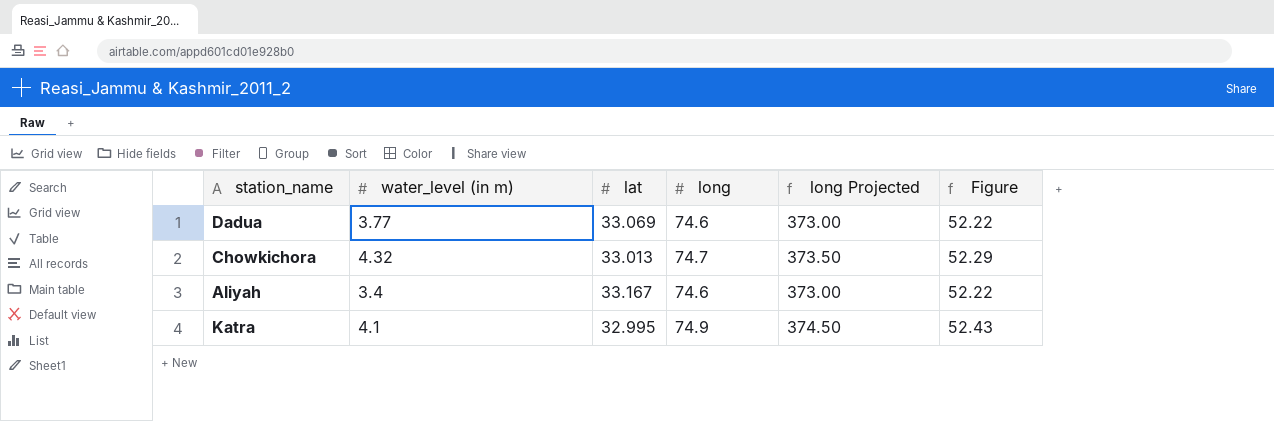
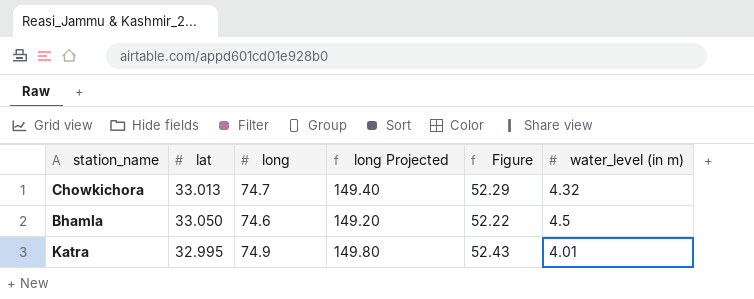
column long Projected | formula: [long] * 5 -> [long] * 2
column water_level (in m) | position: 2 -> 6
row Dadua: 3.77 | 33.069 | 74.6 | 373.00 | 52.22 -> none
row Aliyah: 3.4 | 33.167 | 74.6 | 373.00 | 52.22 -> none
row Bhamla: none -> 33.050 | 74.6 | 149.20 | 52.22 | 4.5
Katra | water_level (in m): 4.1 -> 4.01

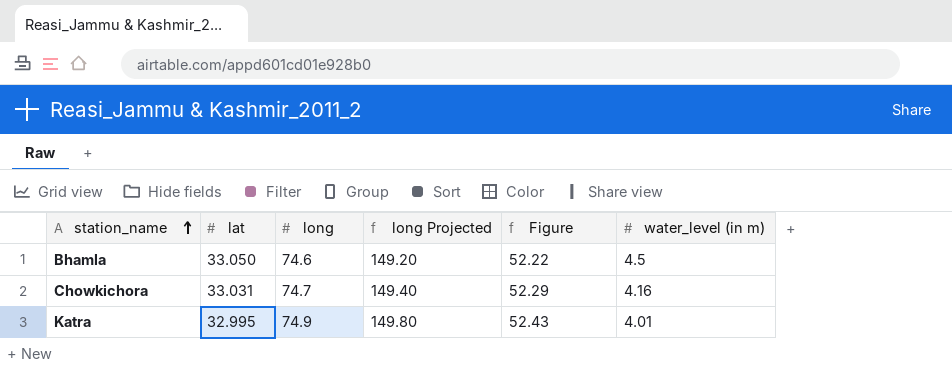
row order: none -> station_name ascending
Chowkichora | lat: 33.013 -> 33.031
Chowkichora | water_level (in m): 4.32 -> 4.16

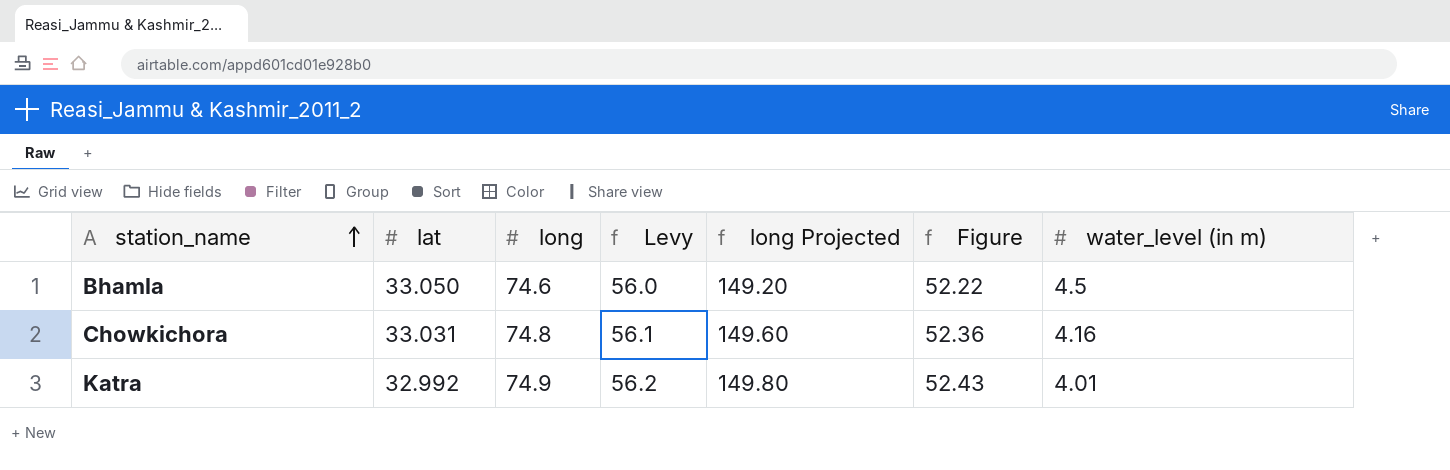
column Levy | formula: none -> [long] * 0.75
Chowkichora | long: 74.7 -> 74.8
Chowkichora | long Projected: 149.40 -> 149.60
Chowkichora | Figure: 52.29 -> 52.36
Katra | lat: 32.995 -> 32.992

